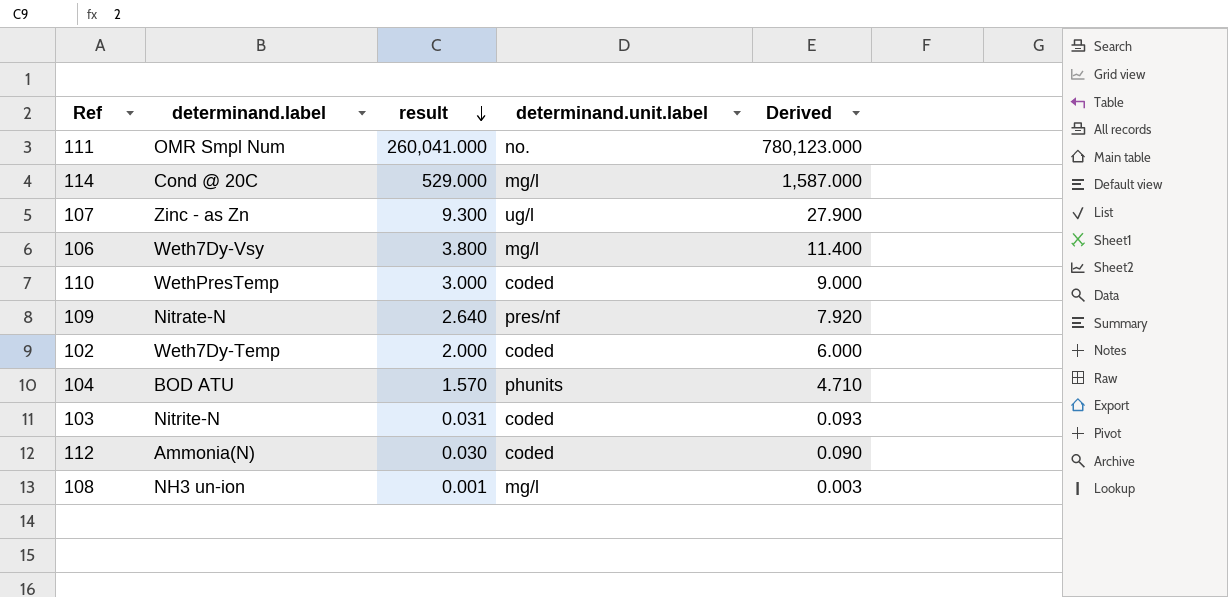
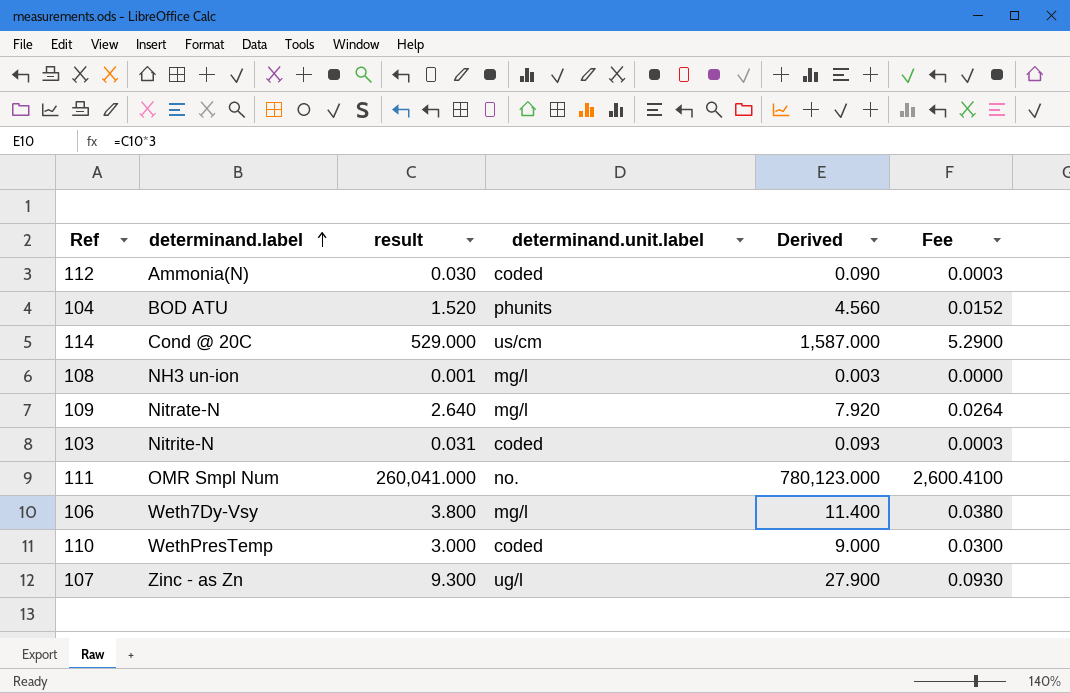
row order: result descending -> determinand.label ascending
column Fee | formula: none -> [result] * 0.01
row 102: Weth7Dy-Temp | 2.000 | coded | 6.000 -> none
104 | result: 1.570 -> 1.520
104 | Derived: 4.710 -> 4.560
114 | determinand.unit.label: mg/l -> us/cm
109 | determinand.unit.label: pres/nf -> mg/l

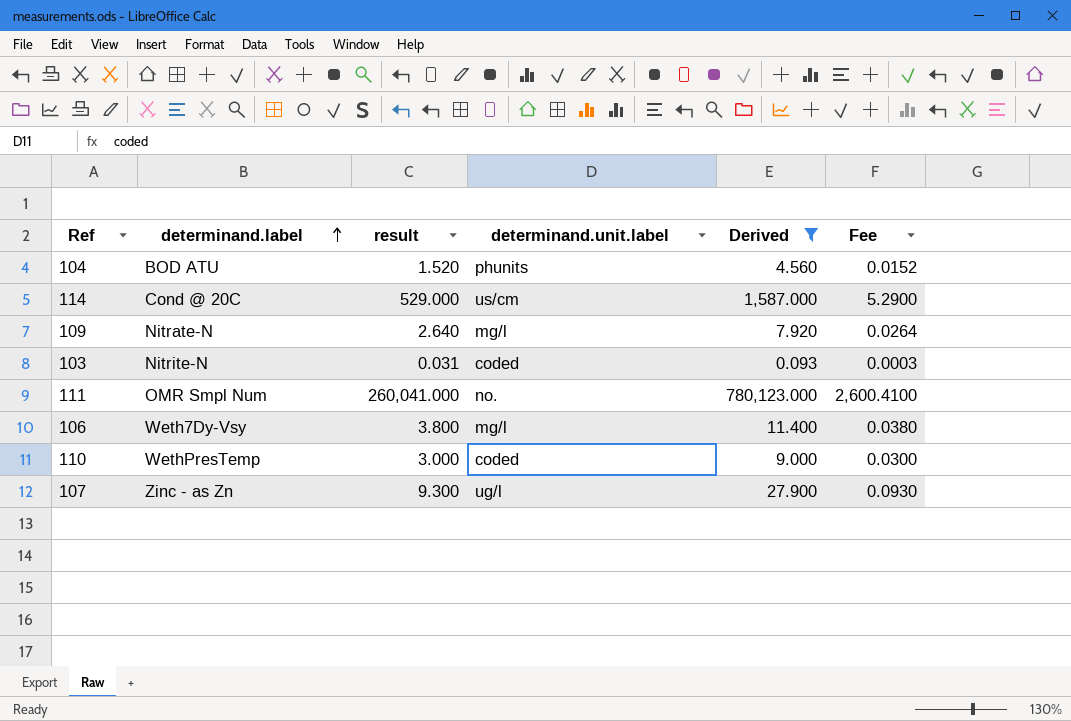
filter: none -> Derived >= 0.093

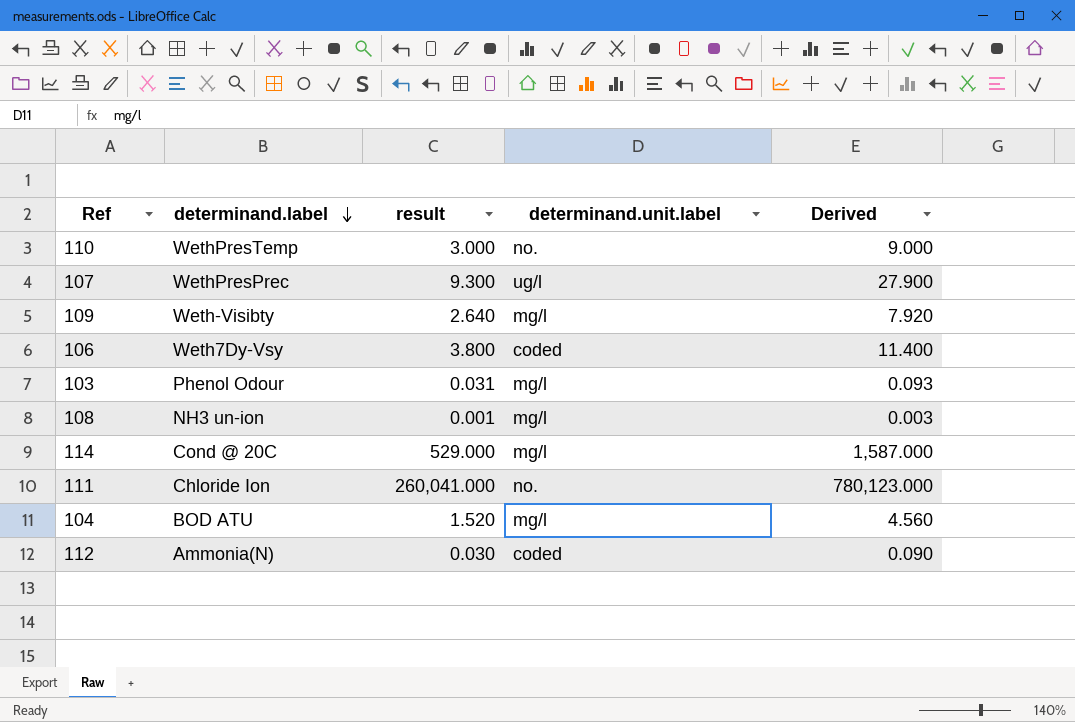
filter: Derived >= 0.093 -> none
row order: determinand.label ascending -> determinand.label descending
column Fee | formula: [result] * 0.01 -> none
110 | determinand.unit.label: coded -> no.
107 | determinand.label: Zinc - as Zn -> WethPresPrec
109 | determinand.label: Nitrate-N -> Weth-Visibty
106 | determinand.unit.label: mg/l -> coded
103 | determinand.label: Nitrite-N -> Phenol Odour
103 | determinand.unit.label: coded -> mg/l
114 | determinand.unit.label: us/cm -> mg/l
111 | determinand.label: OMR Smpl Num -> Chloride Ion
104 | determinand.unit.label: phunits -> mg/l

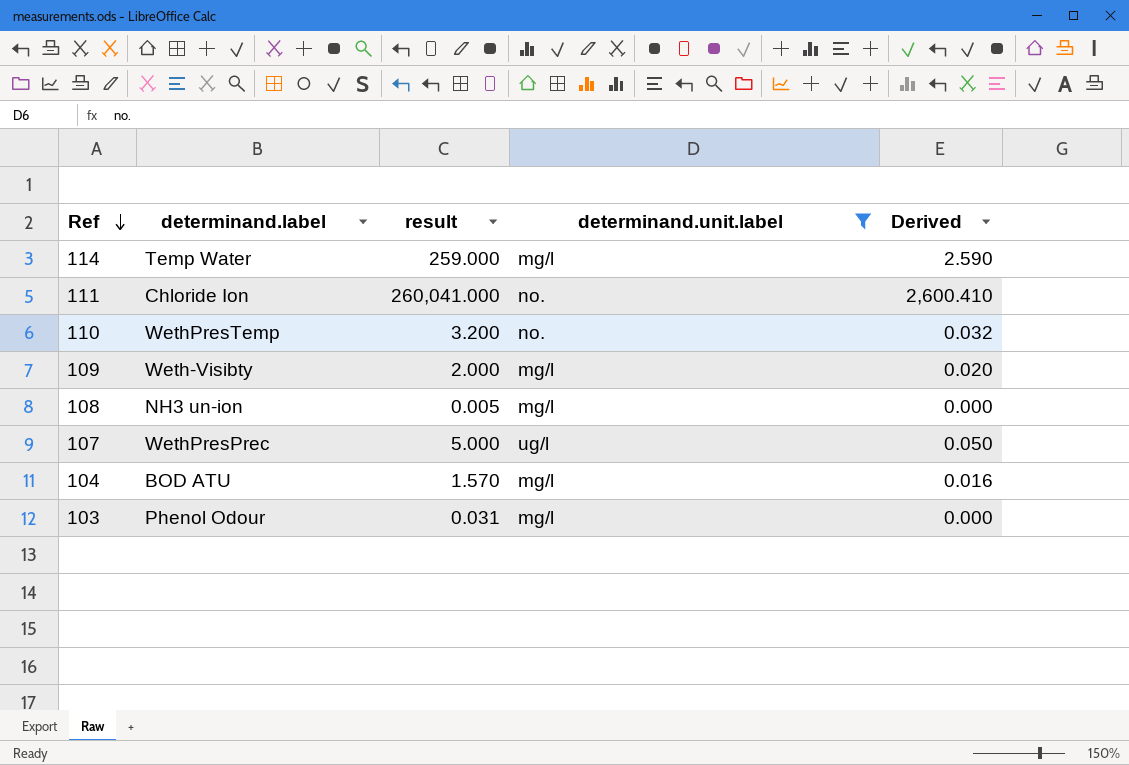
filter: none -> determinand.unit.label != coded
row order: determinand.label descending -> Ref descending
column Derived | formula: [result] * 3 -> [result] * 0.01
114 | determinand.label: Cond @ 20C -> Temp Water
114 | result: 529.000 -> 259.000
110 | result: 3.000 -> 3.200
109 | result: 2.640 -> 2.000
108 | result: 0.001 -> 0.005
107 | result: 9.300 -> 5.000
104 | result: 1.520 -> 1.570

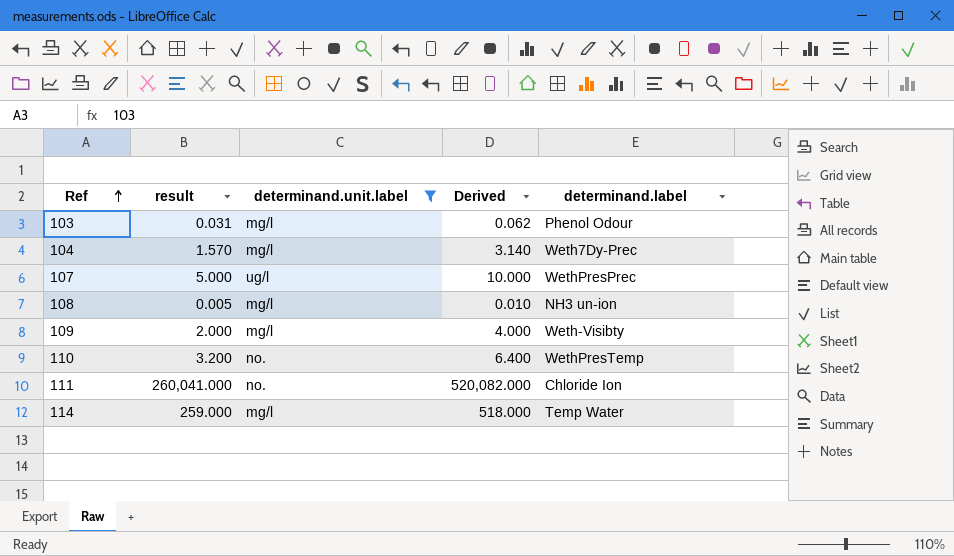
row order: Ref descending -> Ref ascending
column Derived | formula: [result] * 0.01 -> [result] * 2
column determinand.label | position: 2 -> 5
104 | determinand.label: BOD ATU -> Weth7Dy-Prec

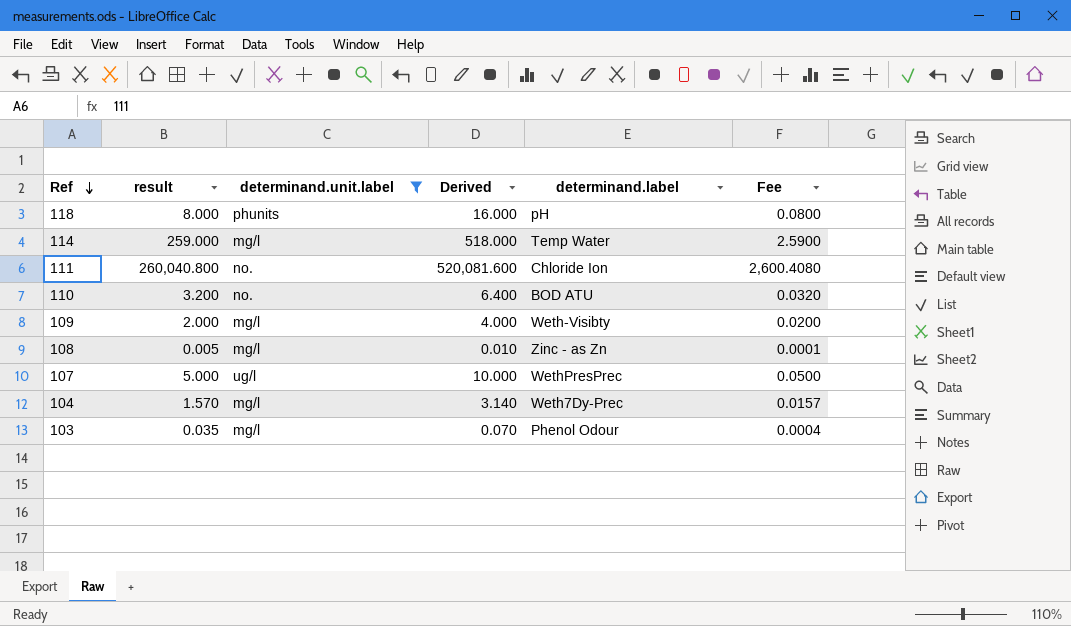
row order: Ref ascending -> Ref descending
column Fee | formula: none -> [result] * 0.01
row 118: none -> 8.000 | phunits | 16.000 | pH | 0.0800
111 | result: 260,041.000 -> 260,040.800
111 | Derived: 520,082.000 -> 520,081.600
110 | determinand.label: WethPresTemp -> BOD ATU
108 | determinand.label: NH3 un-ion -> Zinc - as Zn
103 | result: 0.031 -> 0.035
103 | Derived: 0.062 -> 0.070

